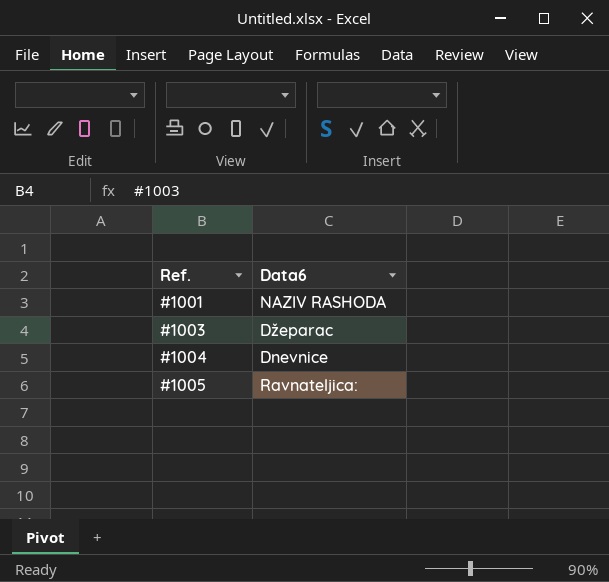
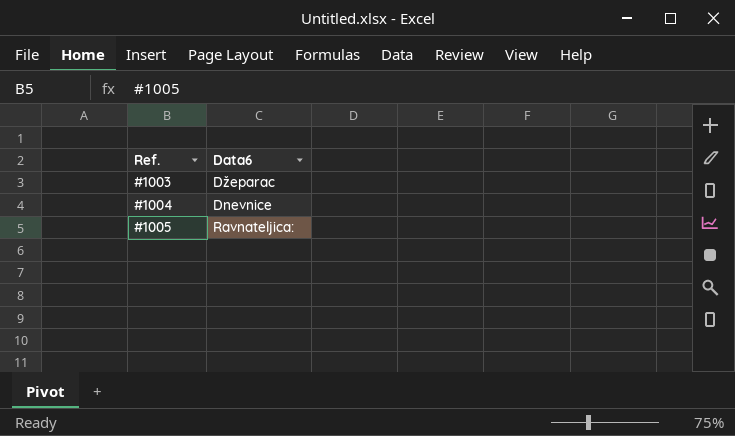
row #1001: NAZIV RASHODA -> none

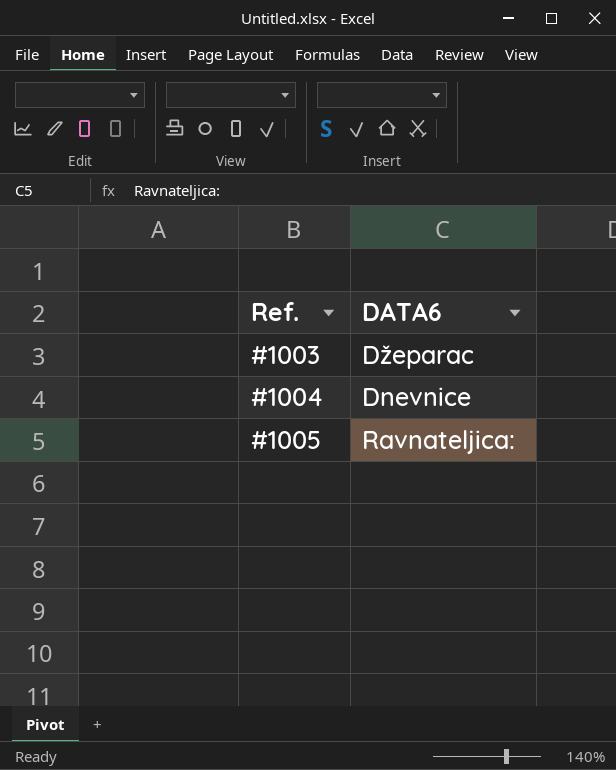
column name: Data6 -> DATA6

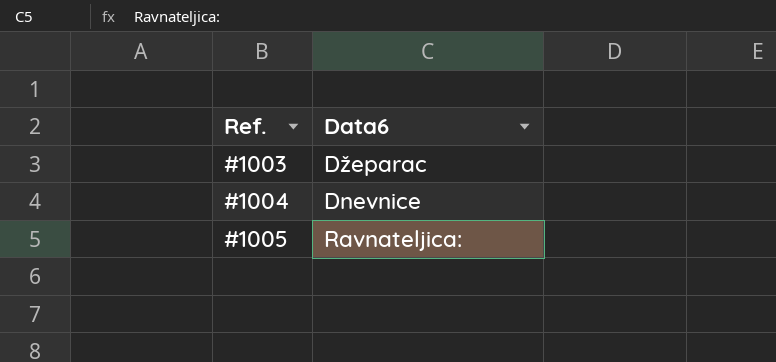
column name: DATA6 -> Data6

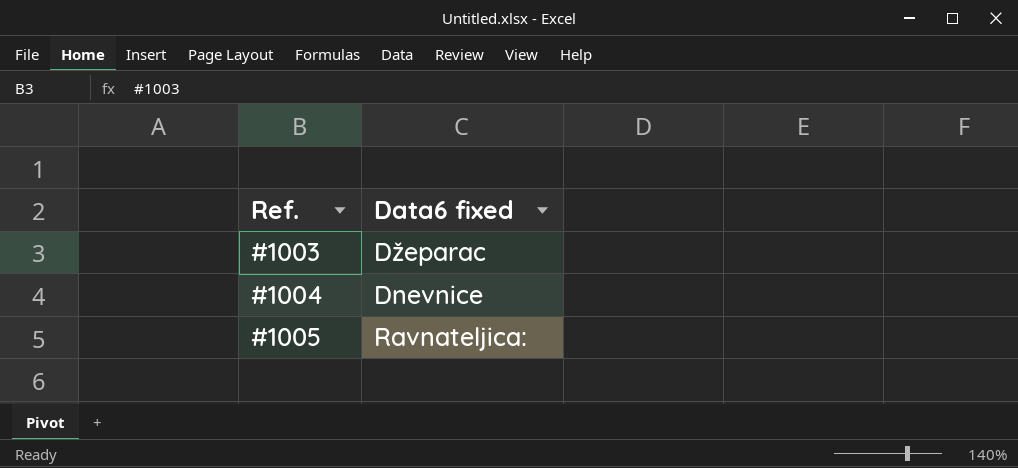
column name: Data6 -> Data6 fixed

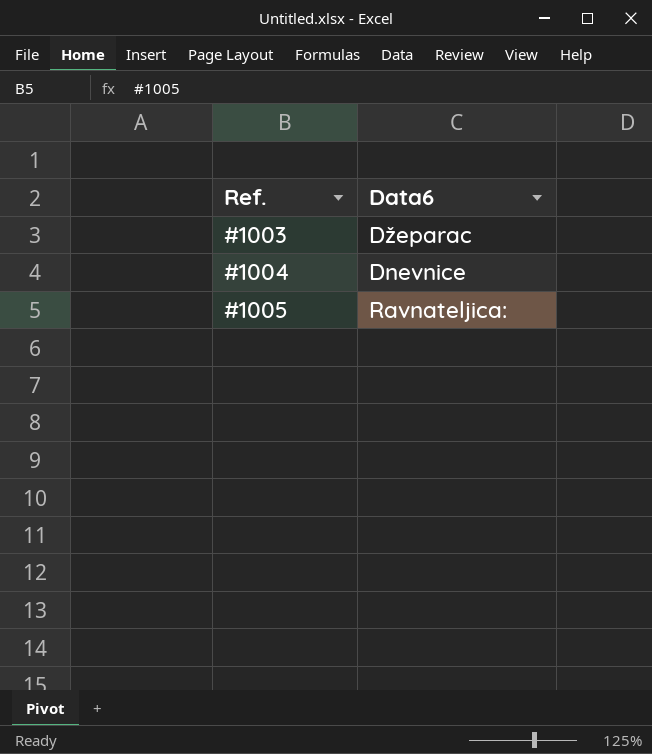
column name: Data6 fixed -> Data6

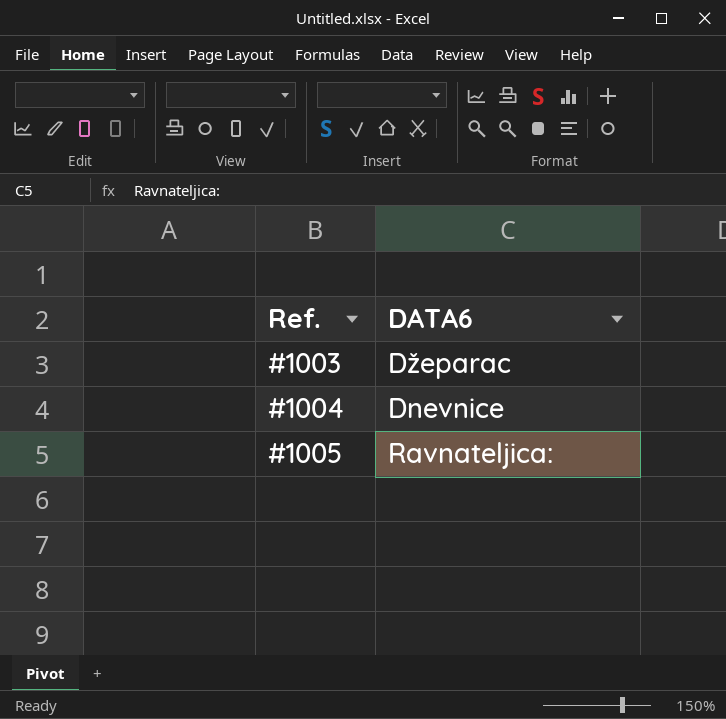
column name: Data6 -> DATA6

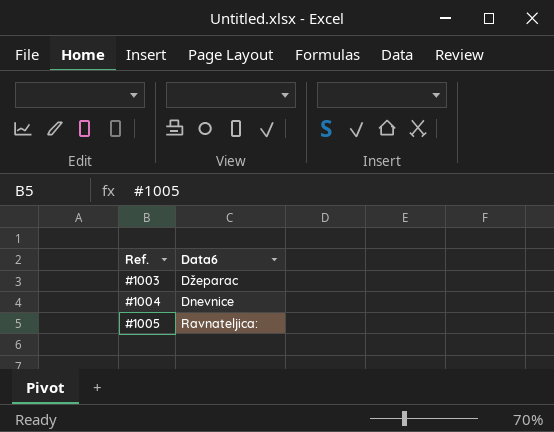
column name: DATA6 -> Data6

